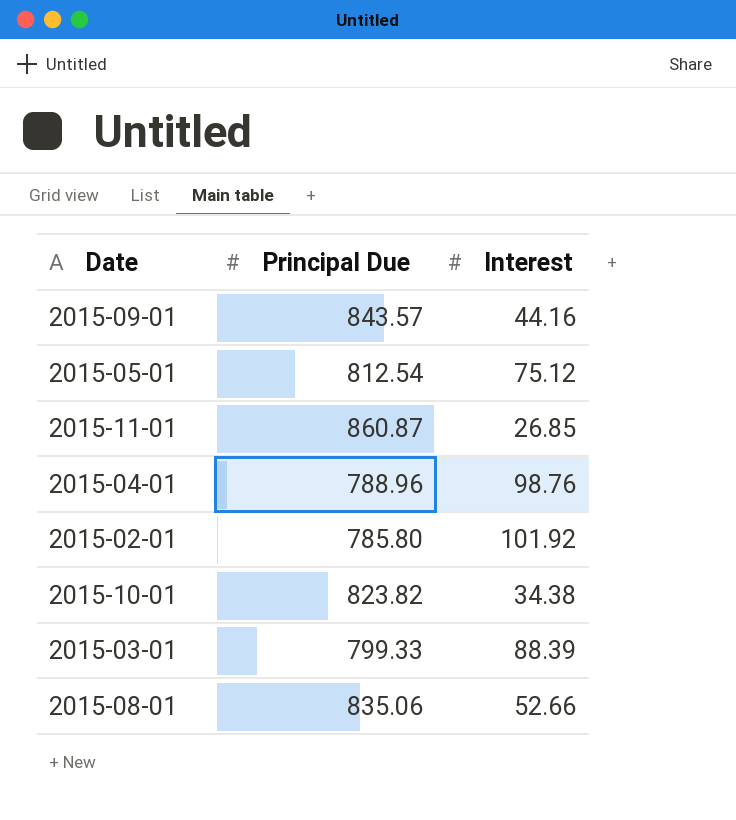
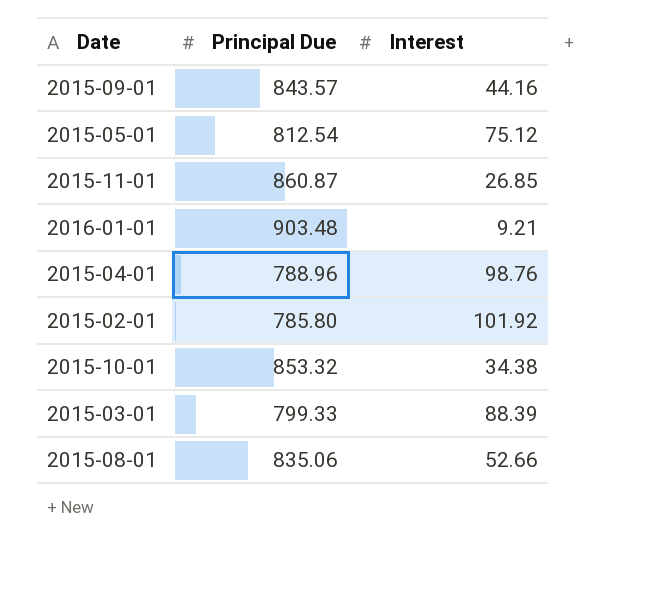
row 2016-01-01: none -> 903.48 | 9.21
2015-10-01 | Principal Due: 823.82 -> 853.32

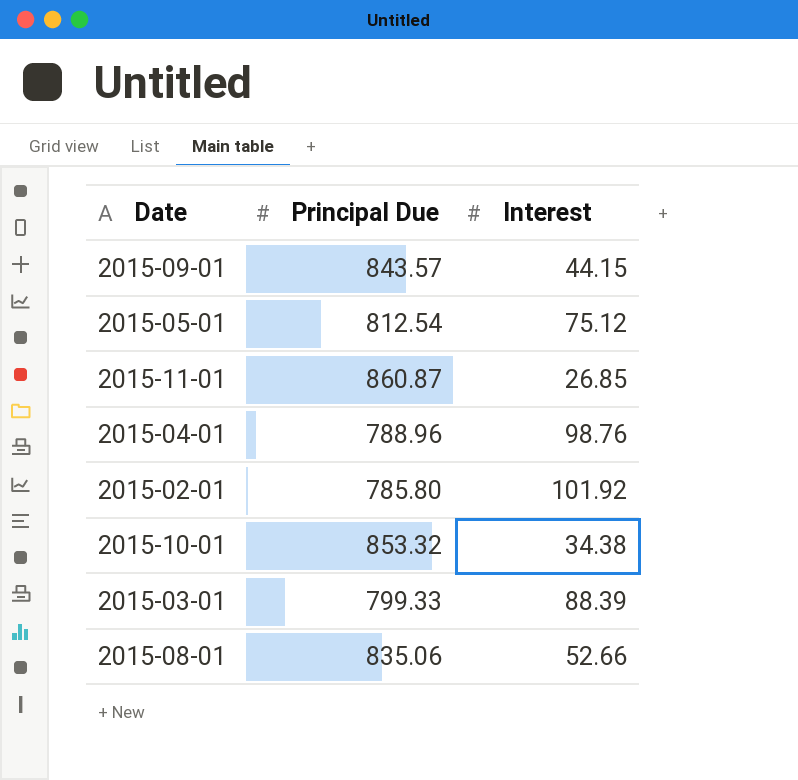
row 2016-01-01: 903.48 | 9.21 -> none
2015-09-01 | Interest: 44.16 -> 44.15

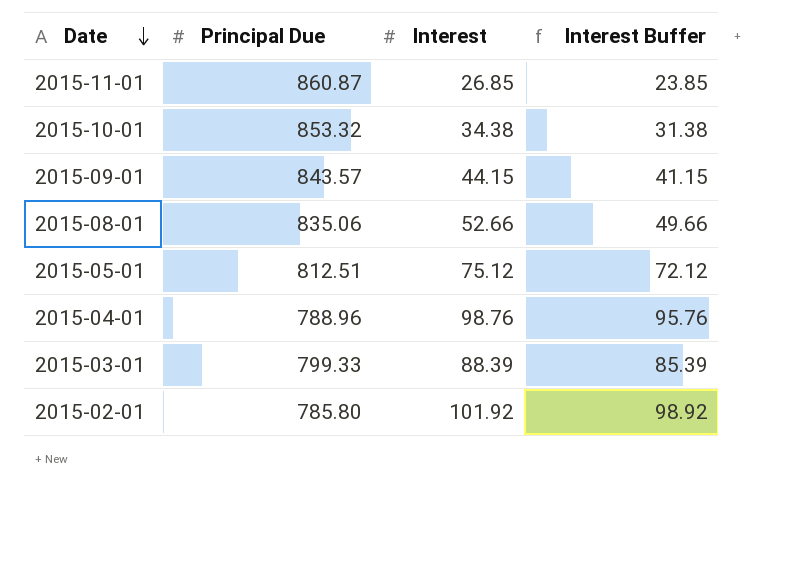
row order: none -> Date descending
column Interest Buffer | formula: none -> [Interest] - 3
2015-05-01 | Principal Due: 812.54 -> 812.51

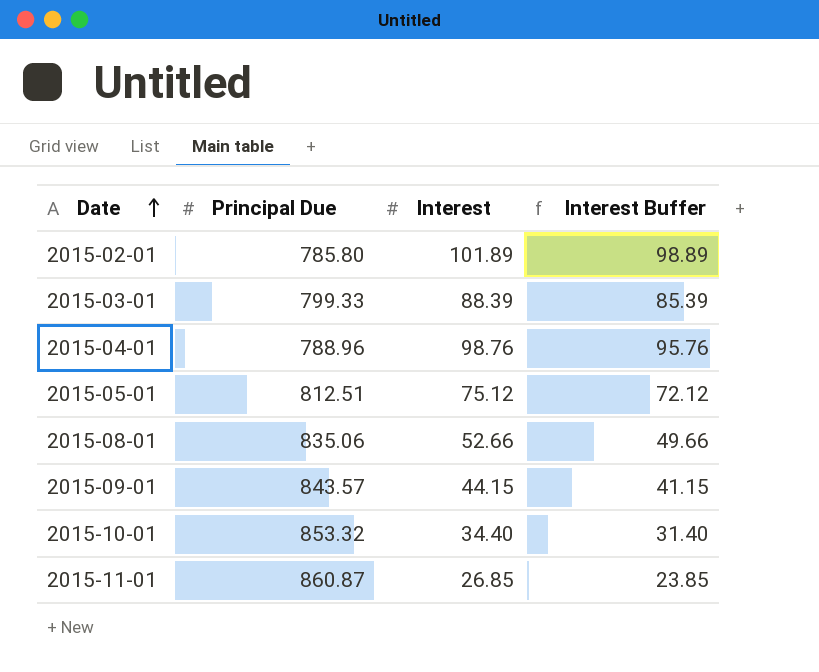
row order: Date descending -> Date ascending
2015-02-01 | Interest: 101.92 -> 101.89
2015-02-01 | Interest Buffer: 98.92 -> 98.89
2015-10-01 | Interest: 34.38 -> 34.40
2015-10-01 | Interest Buffer: 31.38 -> 31.40

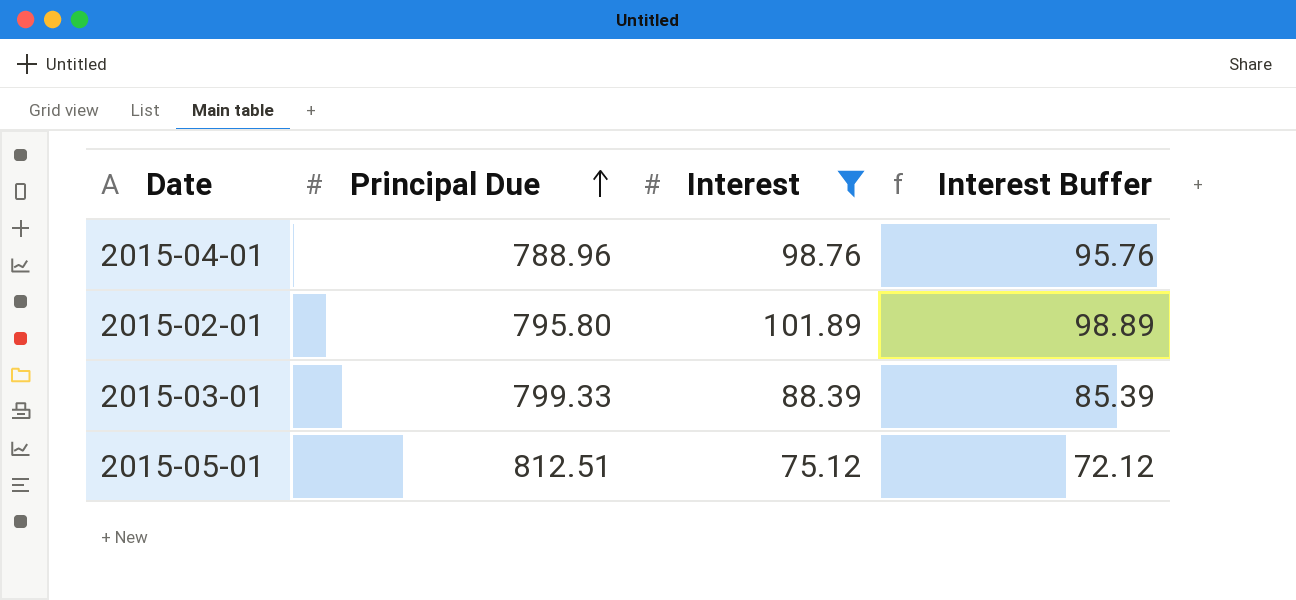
filter: none -> Interest >= 75.12
row order: Date ascending -> Principal Due ascending
2015-02-01 | Principal Due: 785.80 -> 795.80

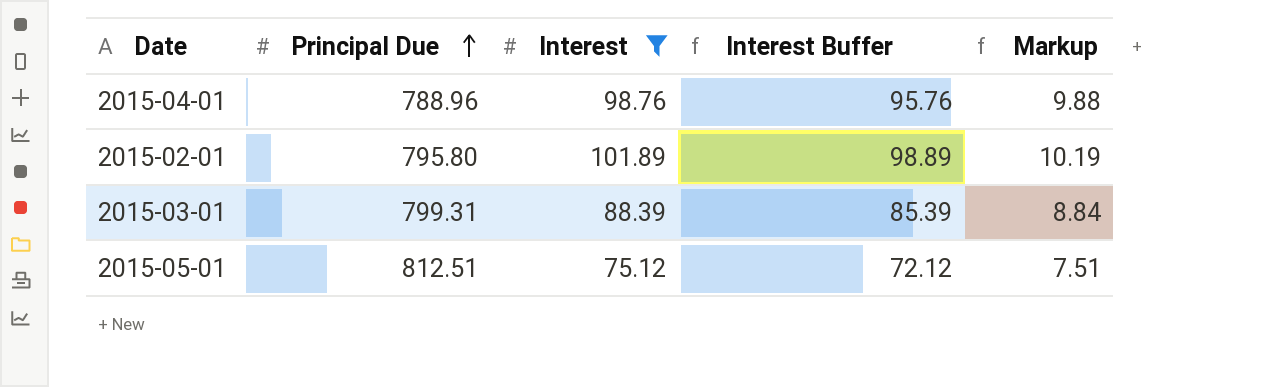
column Markup | formula: none -> [Interest] * 0.1
2015-03-01 | Principal Due: 799.33 -> 799.31

